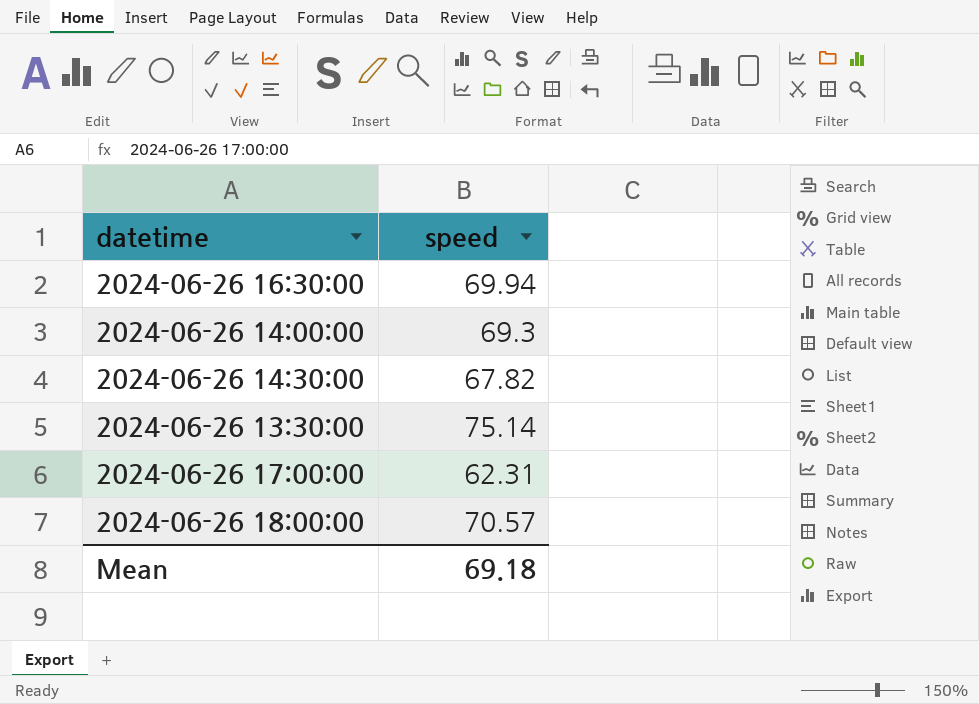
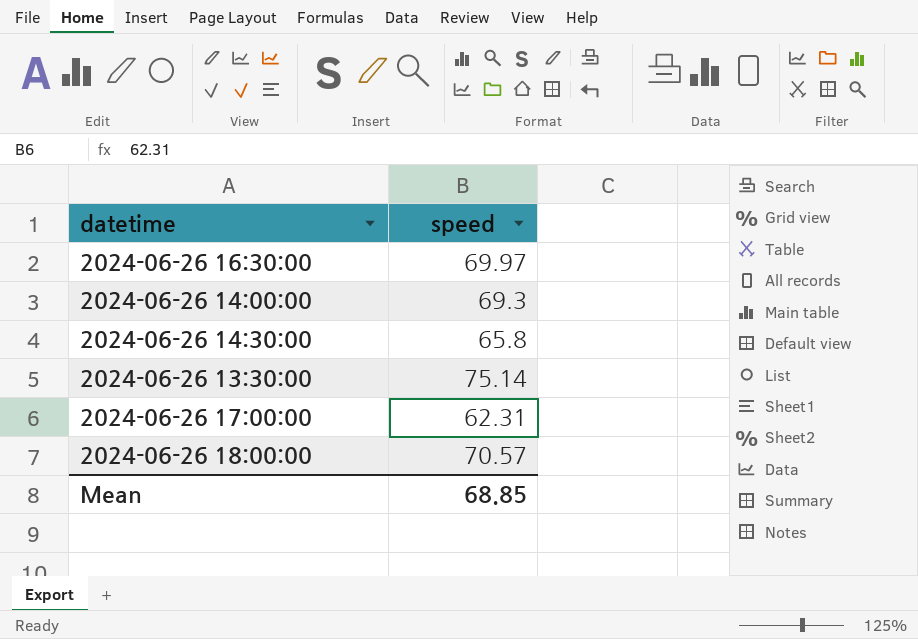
2024-06-26 16:30:00 | speed: 69.94 -> 69.97
2024-06-26 14:30:00 | speed: 67.82 -> 65.8
Mean | speed: 69.18 -> 68.85

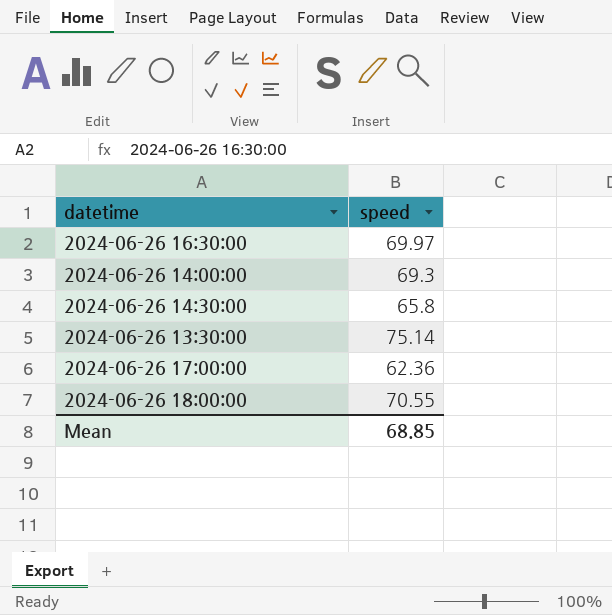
2024-06-26 17:00:00 | speed: 62.31 -> 62.36
2024-06-26 18:00:00 | speed: 70.57 -> 70.55

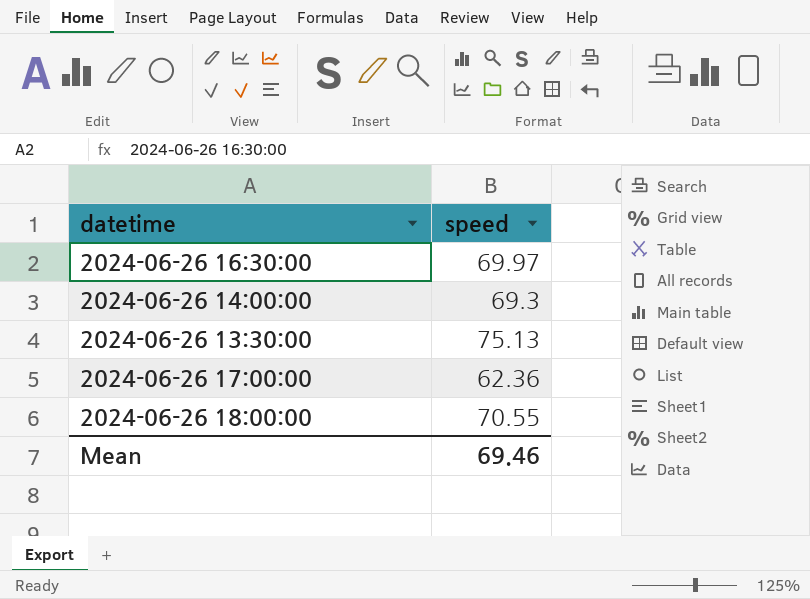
row 2024-06-26 14:30:00: 65.8 -> none
2024-06-26 13:30:00 | speed: 75.14 -> 75.13
Mean | speed: 68.85 -> 69.46

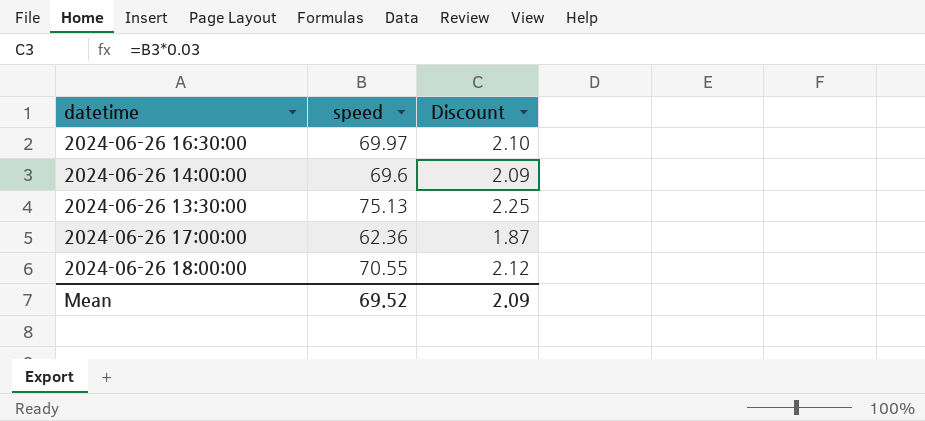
column Discount | formula: none -> [speed] * 0.03
2024-06-26 14:00:00 | speed: 69.3 -> 69.6
Mean | speed: 69.46 -> 69.52

